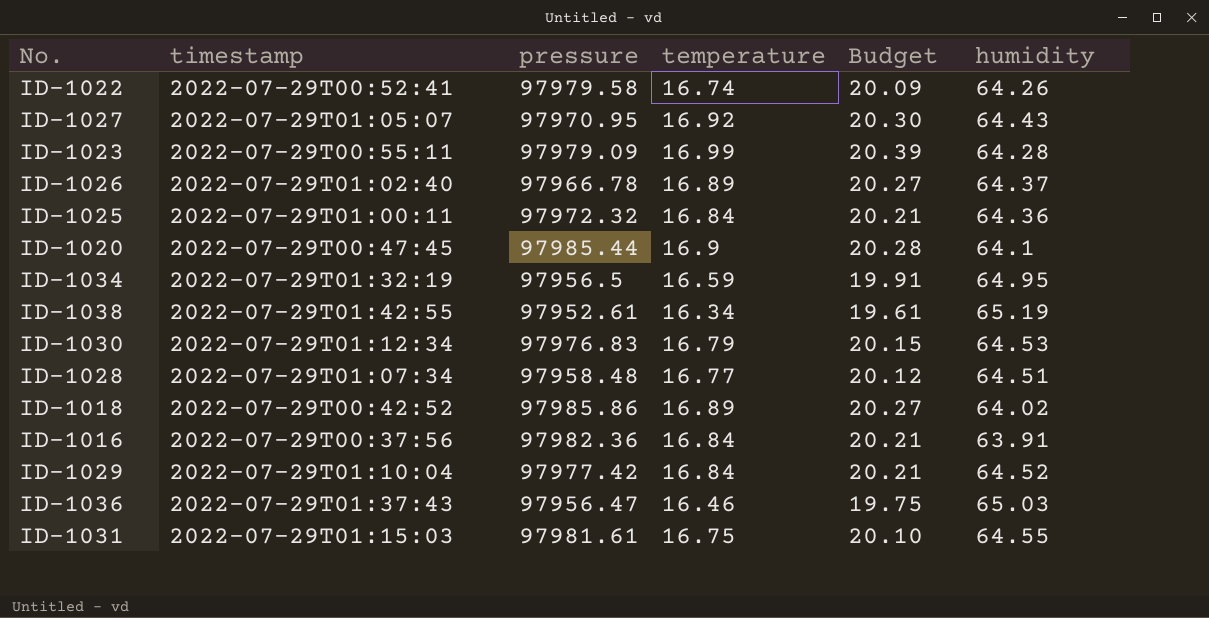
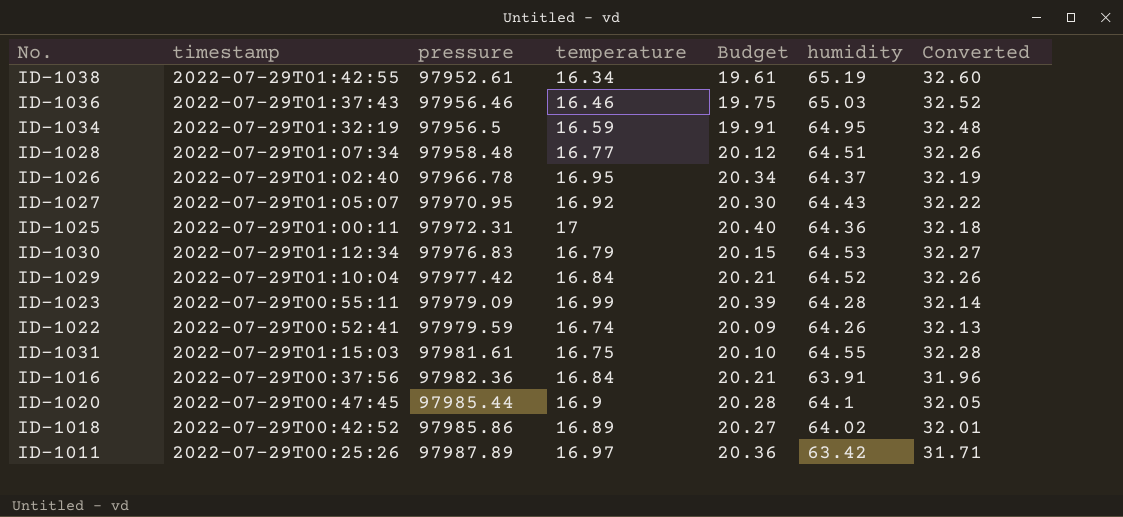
row order: none -> pressure ascending
column Converted | formula: none -> [humidity] * 0.5
ID-1036 | pressure: 97956.47 -> 97956.46
ID-1026 | temperature: 16.89 -> 16.95
ID-1026 | Budget: 20.27 -> 20.34
ID-1025 | pressure: 97972.32 -> 97972.31
ID-1025 | temperature: 16.84 -> 17
ID-1025 | Budget: 20.21 -> 20.40
ID-1022 | pressure: 97979.58 -> 97979.59
row ID-1011: none -> 2022-07-29T00:25:26 | 97987.89 | 16.97 | 20.36 | 63.42 | 31.71

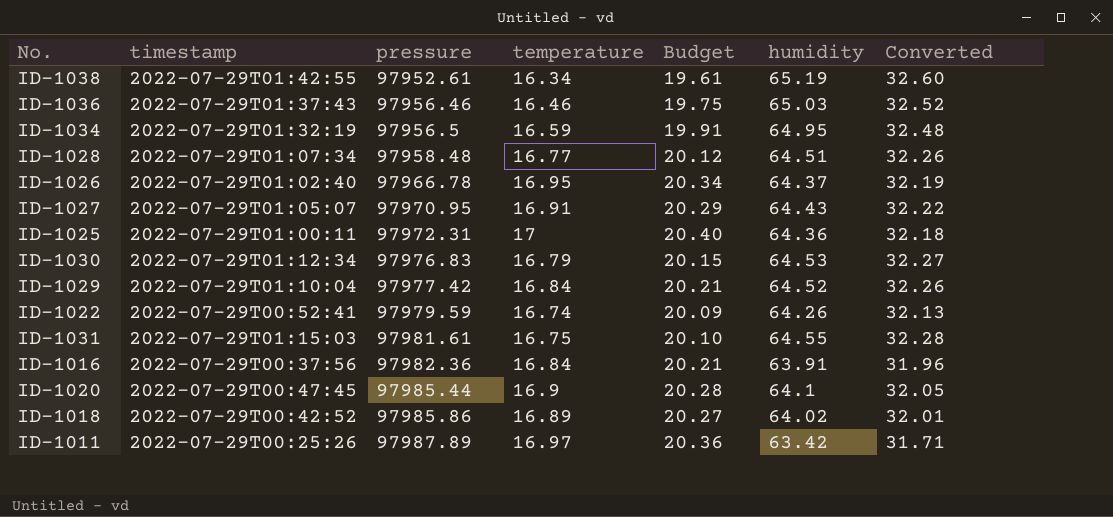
row ID-1023: 2022-07-29T00:55:11 | 97979.09 | 16.99 | 20.39 | 64.28 | 32.14 -> none
ID-1027 | temperature: 16.92 -> 16.91
ID-1027 | Budget: 20.30 -> 20.29

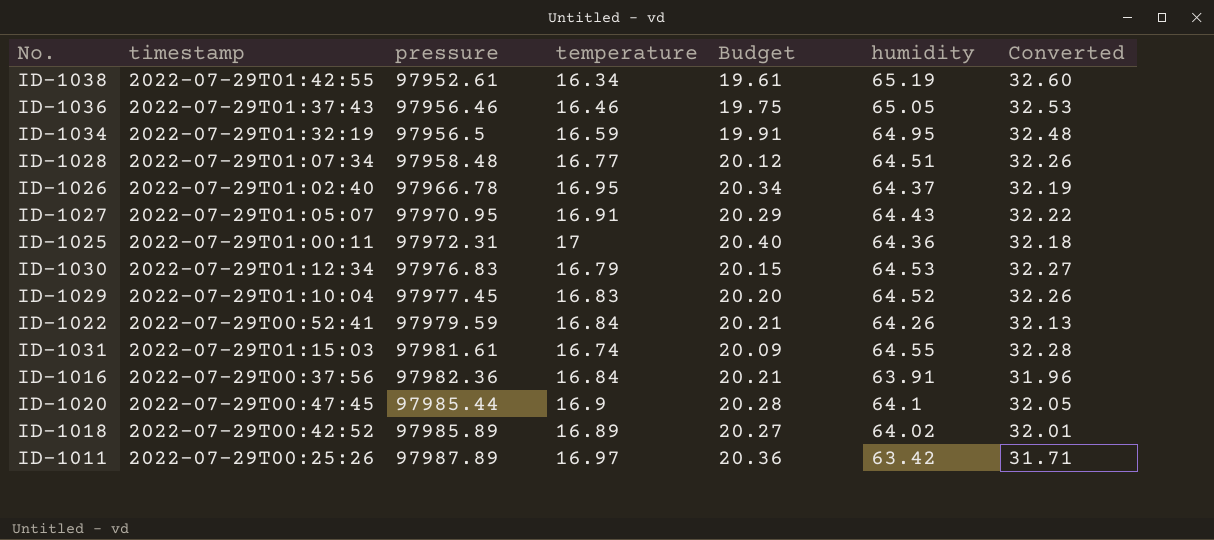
ID-1036 | humidity: 65.03 -> 65.05
ID-1036 | Converted: 32.52 -> 32.53
ID-1029 | pressure: 97977.42 -> 97977.45
ID-1029 | temperature: 16.84 -> 16.83
ID-1029 | Budget: 20.21 -> 20.20
ID-1022 | temperature: 16.74 -> 16.84
ID-1022 | Budget: 20.09 -> 20.21
ID-1031 | temperature: 16.75 -> 16.74
ID-1031 | Budget: 20.10 -> 20.09
ID-1018 | pressure: 97985.86 -> 97985.89

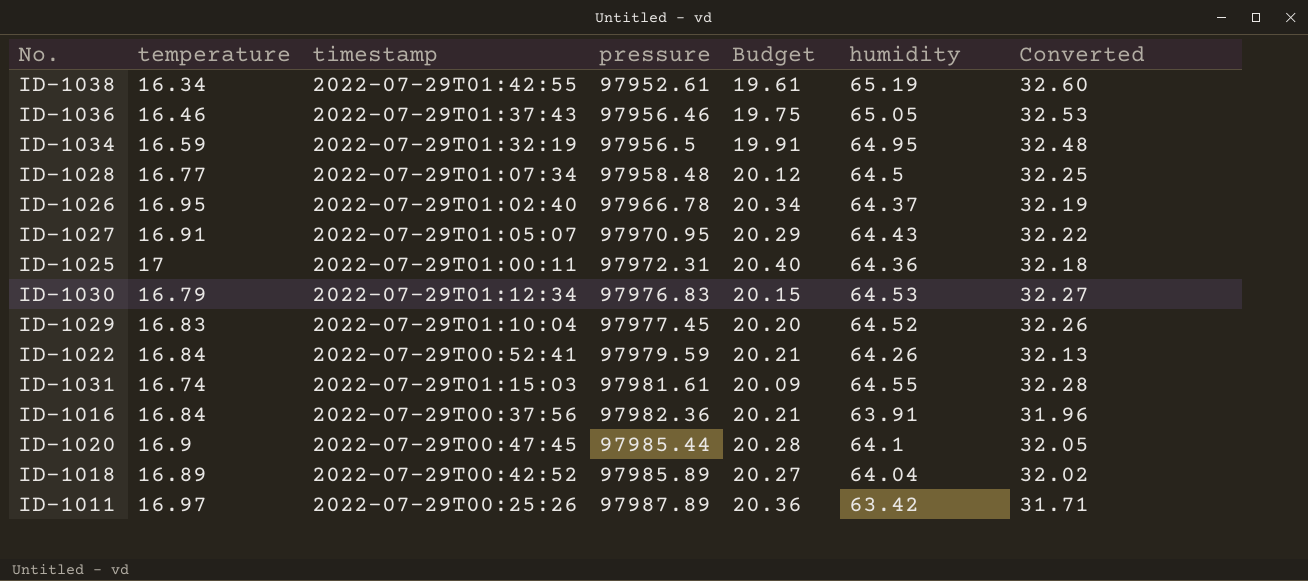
column temperature | position: 4 -> 2
ID-1028 | humidity: 64.51 -> 64.5
ID-1028 | Converted: 32.26 -> 32.25
ID-1018 | humidity: 64.02 -> 64.04
ID-1018 | Converted: 32.01 -> 32.02

